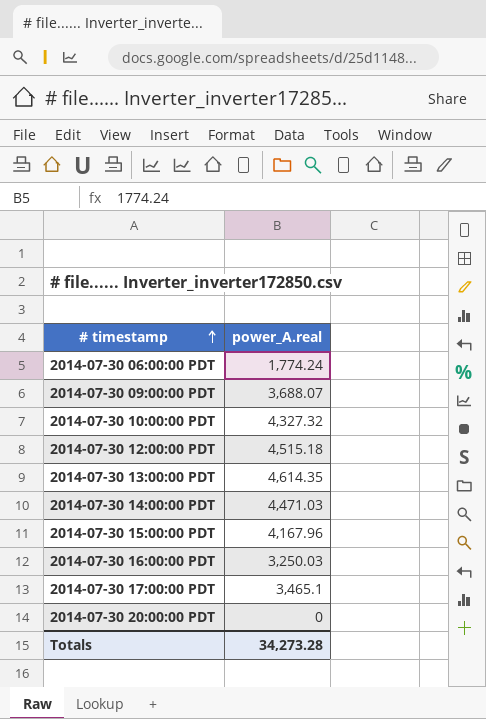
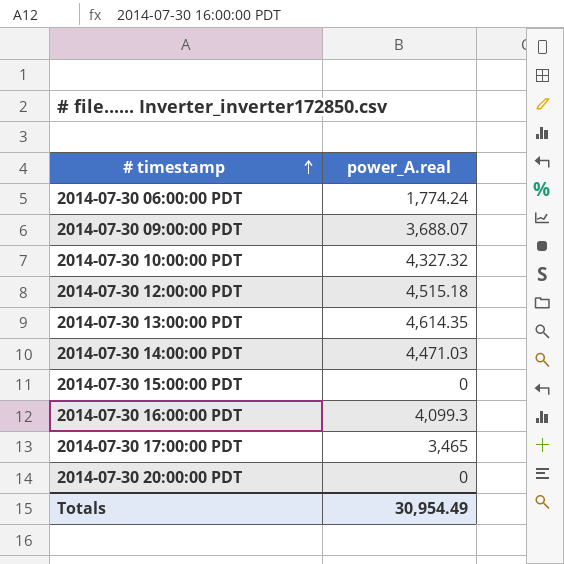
2014-07-30 15:00:00 PDT | power_A.real: 4,167.96 -> 0
2014-07-30 16:00:00 PDT | power_A.real: 3,250.03 -> 4,099.3
2014-07-30 17:00:00 PDT | power_A.real: 3,465.1 -> 3,465
Totals | power_A.real: 34,273.28 -> 30,954.49

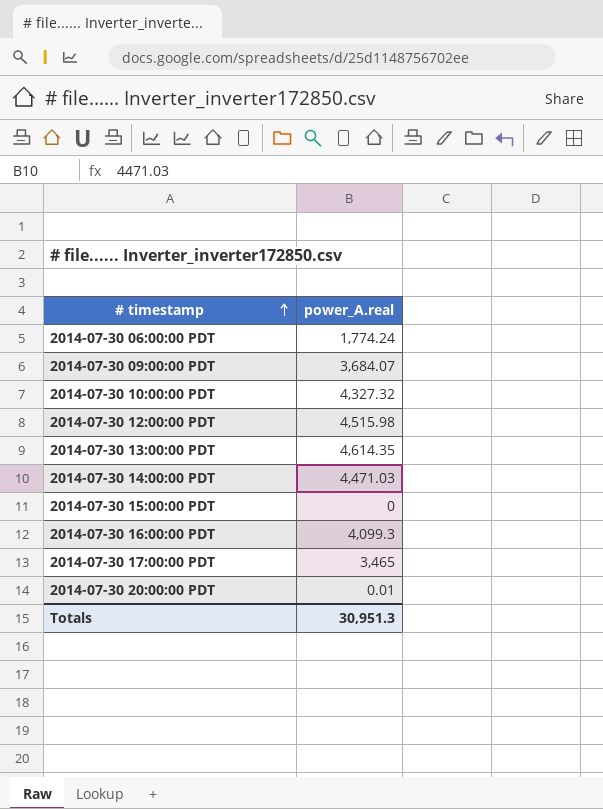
2014-07-30 09:00:00 PDT | power_A.real: 3,688.07 -> 3,684.07
2014-07-30 12:00:00 PDT | power_A.real: 4,515.18 -> 4,515.98
2014-07-30 20:00:00 PDT | power_A.real: 0 -> 0.01
Totals | power_A.real: 30,954.49 -> 30,951.3

